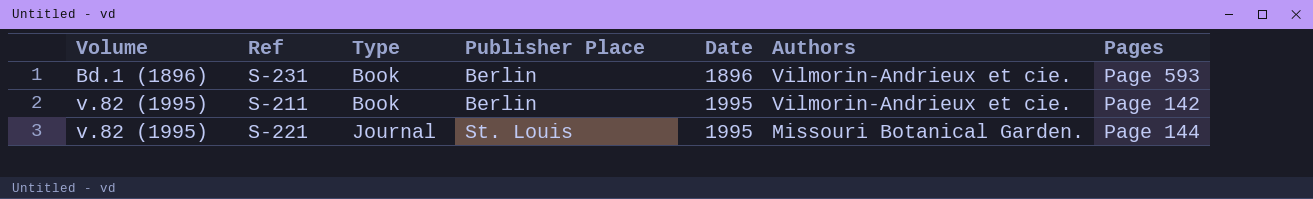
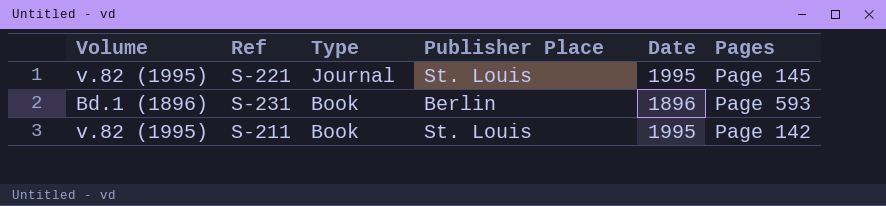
row order: Volume ascending -> Type descending
column Authors | position: 6 -> none
S-221 | Pages: Page 144 -> Page 145
S-211 | Publisher Place: Berlin -> St. Louis

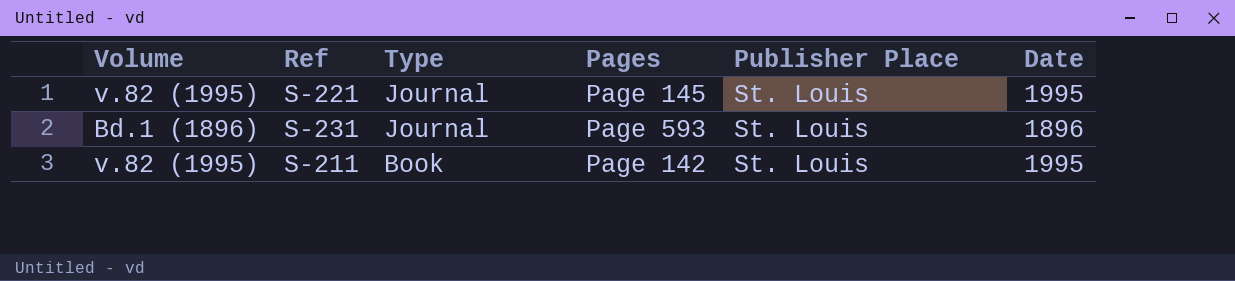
column Pages | position: 6 -> 4
S-231 | Type: Book -> Journal
S-231 | Publisher Place: Berlin -> St. Louis

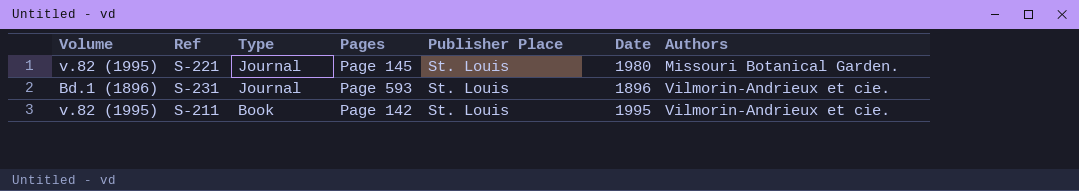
column Authors | position: none -> 7
S-221 | Date: 1995 -> 1980

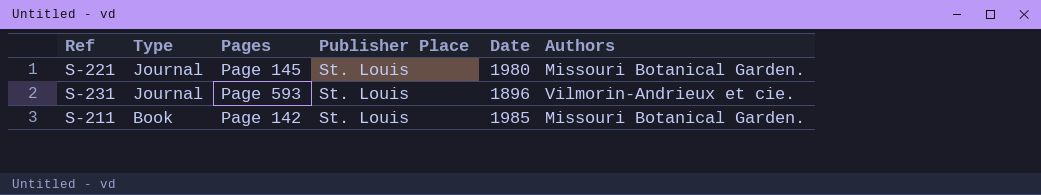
column Volume | position: 1 -> none
S-211 | Date: 1995 -> 1985
S-211 | Authors: Vilmorin-Andrieux et cie. -> Missouri Botanical Garden.

